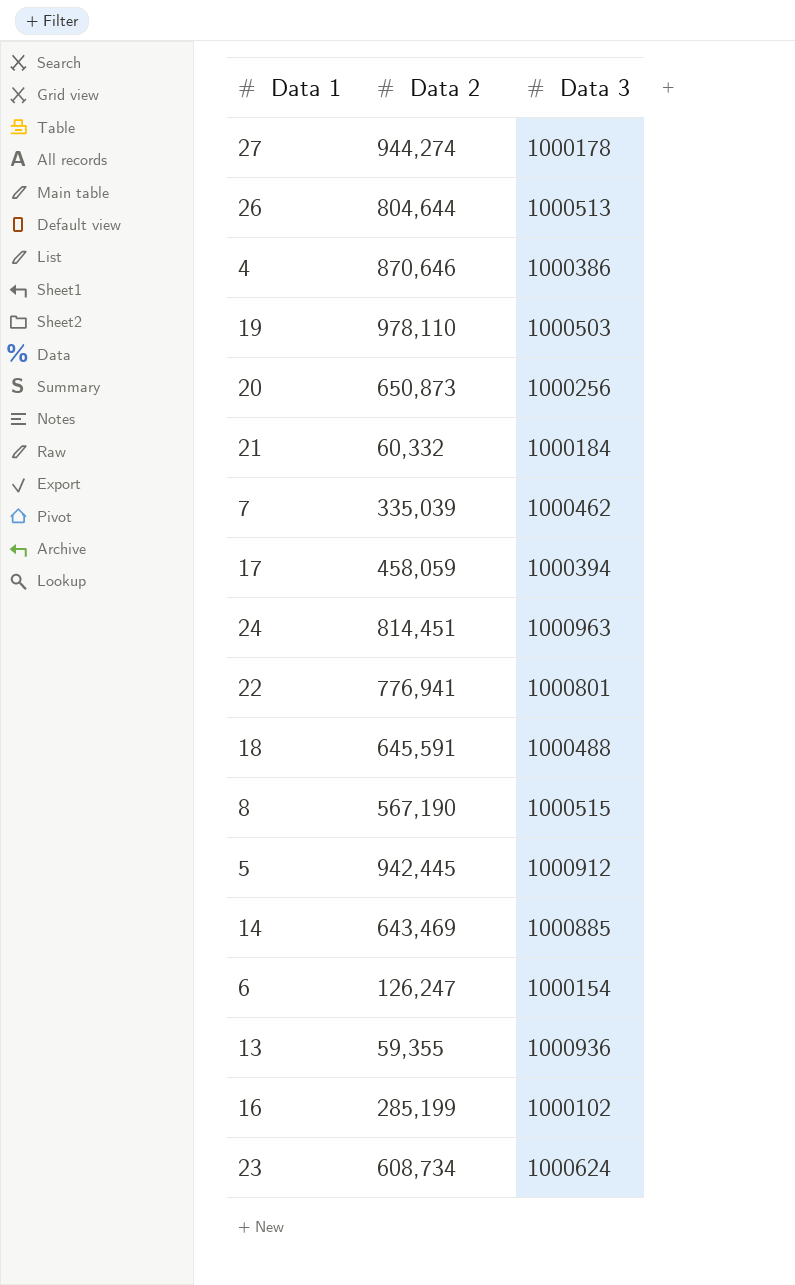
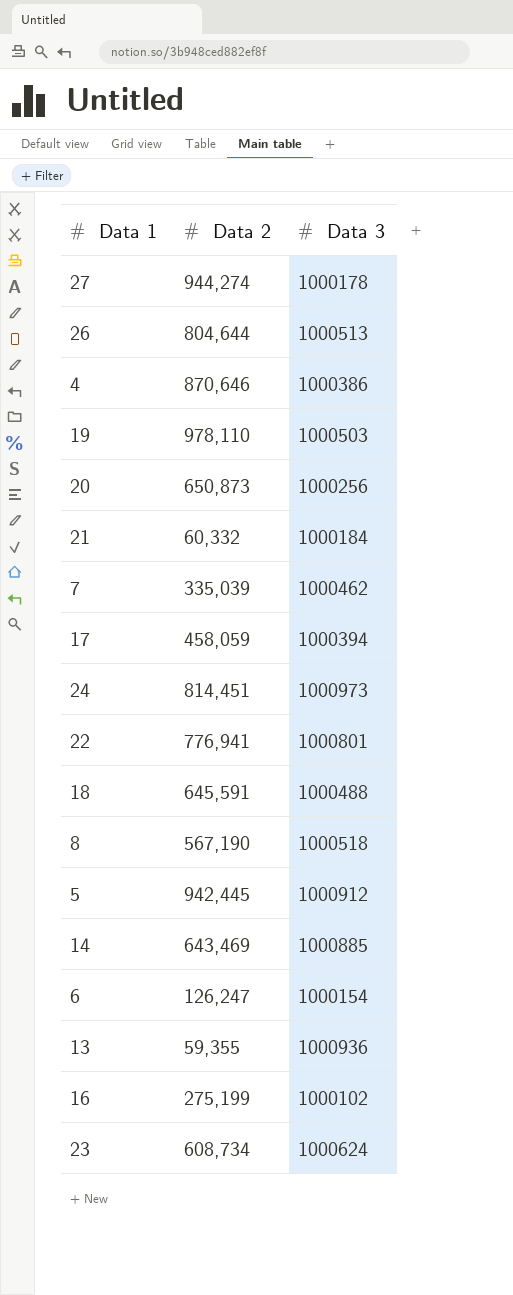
24 | Data 3: 1000963 -> 1000973
8 | Data 3: 1000515 -> 1000518
16 | Data 2: 285,199 -> 275,199

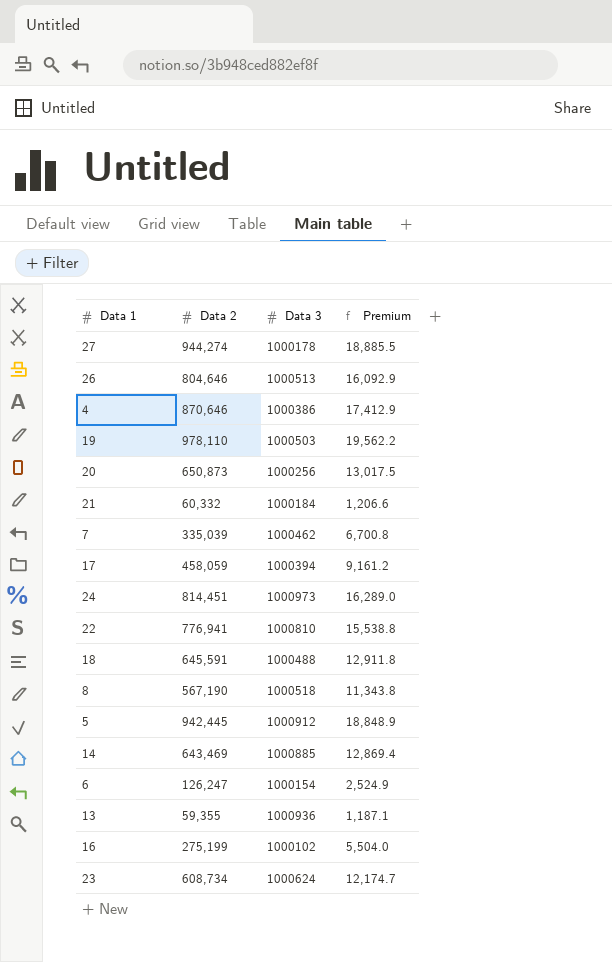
column Premium | formula: none -> [Data 2] * 0.02
26 | Data 2: 804,644 -> 804,646
22 | Data 3: 1000801 -> 1000810

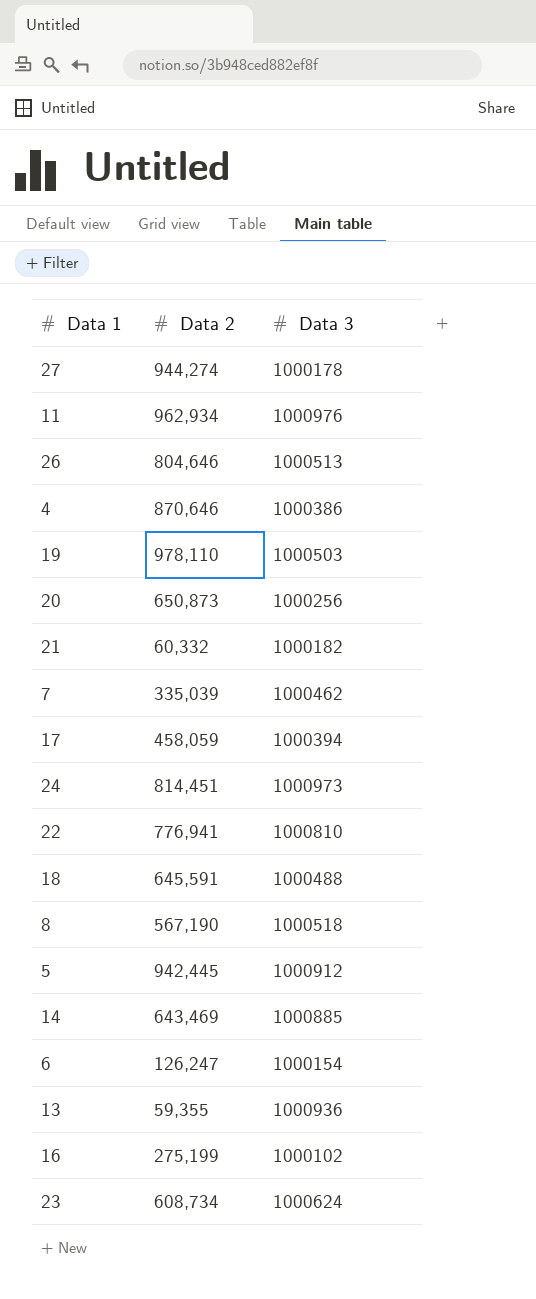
column Premium | formula: [Data 2] * 0.02 -> none
row 11: none -> 962,934 | 1000976
21 | Data 3: 1000184 -> 1000182

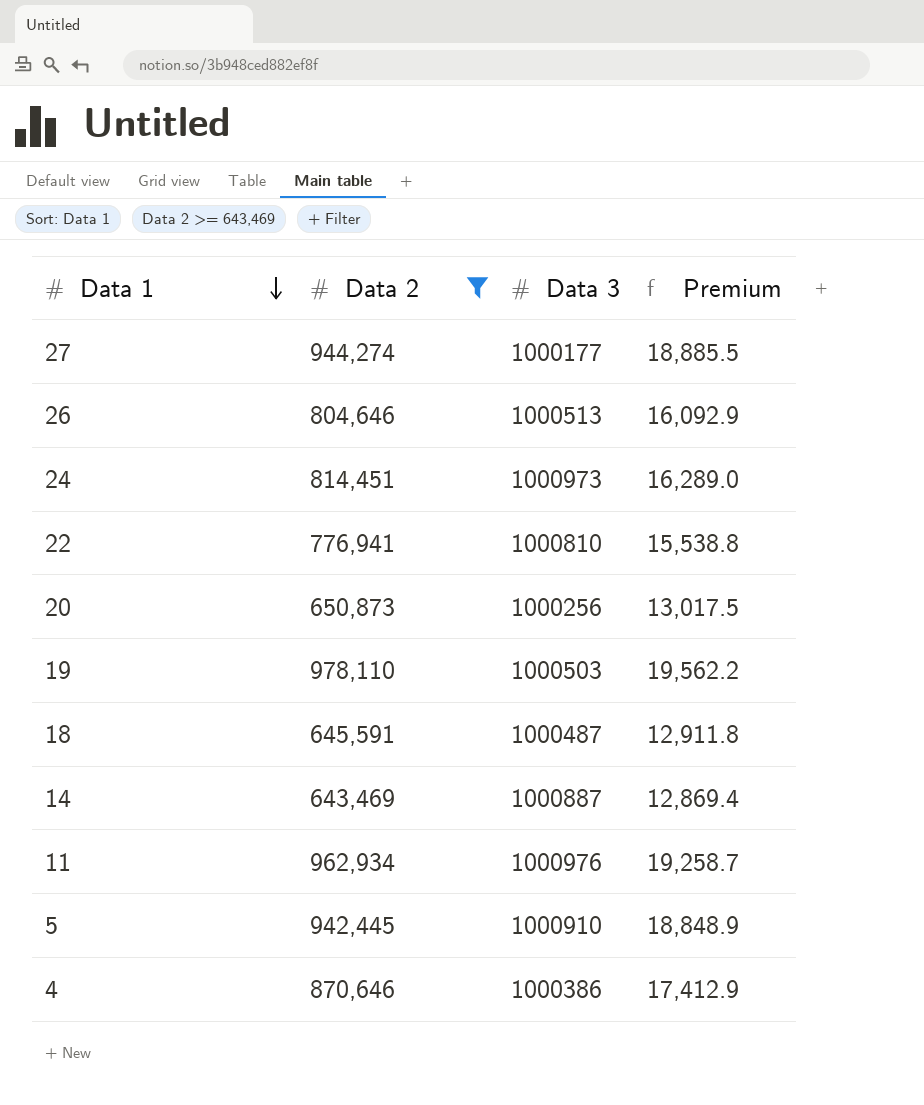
filter: none -> Data 2 >= 643,469
row order: none -> Data 1 descending
column Premium | formula: none -> [Data 2] * 0.02
27 | Data 3: 1000178 -> 1000177
18 | Data 3: 1000488 -> 1000487
14 | Data 3: 1000885 -> 1000887
5 | Data 3: 1000912 -> 1000910

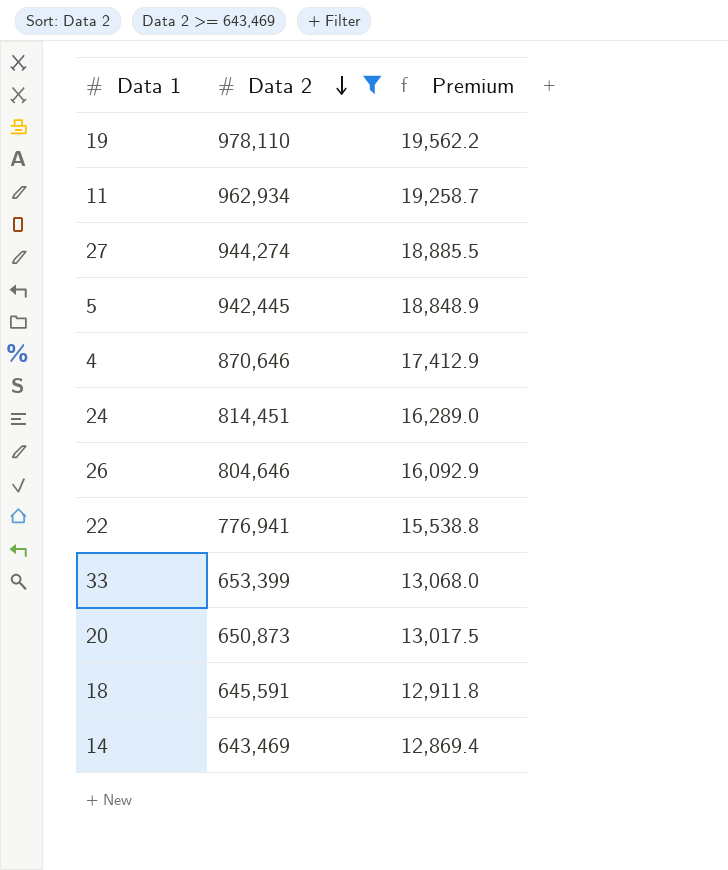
row order: Data 1 descending -> Data 2 descending
column Data 3 | position: 3 -> none
row 33: none -> 653,399 | 13,068.0

